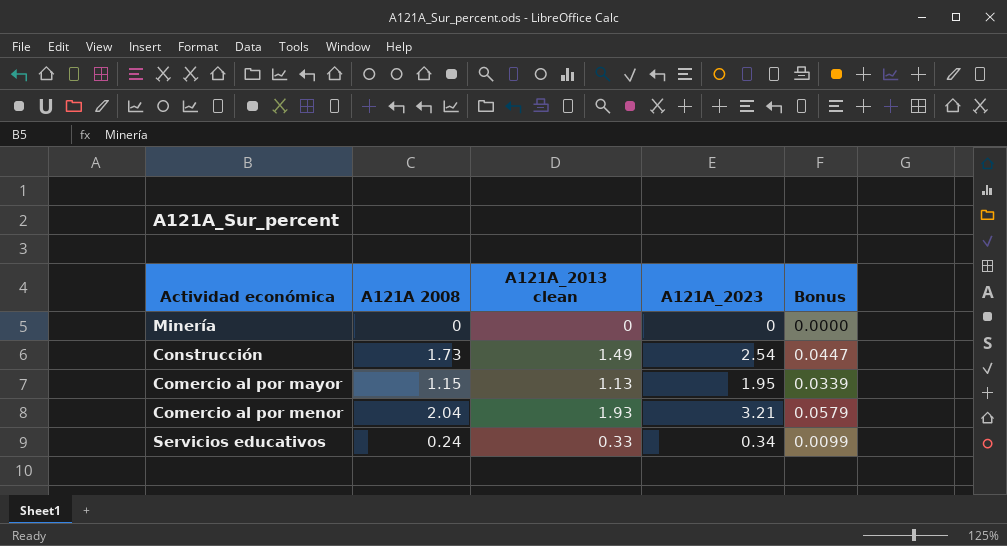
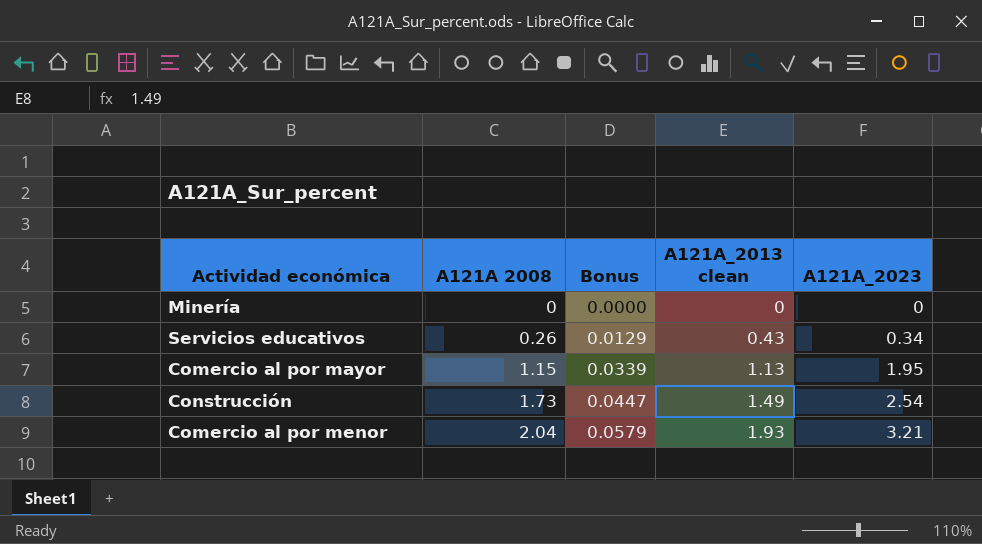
row order: none -> A121A 2008 ascending
column Bonus | position: 5 -> 3
Servicios educativos | A121A 2008: 0.24 -> 0.26
Servicios educativos | Bonus: 0.0099 -> 0.0129
Servicios educativos | A121A_2013 clean: 0.33 -> 0.43

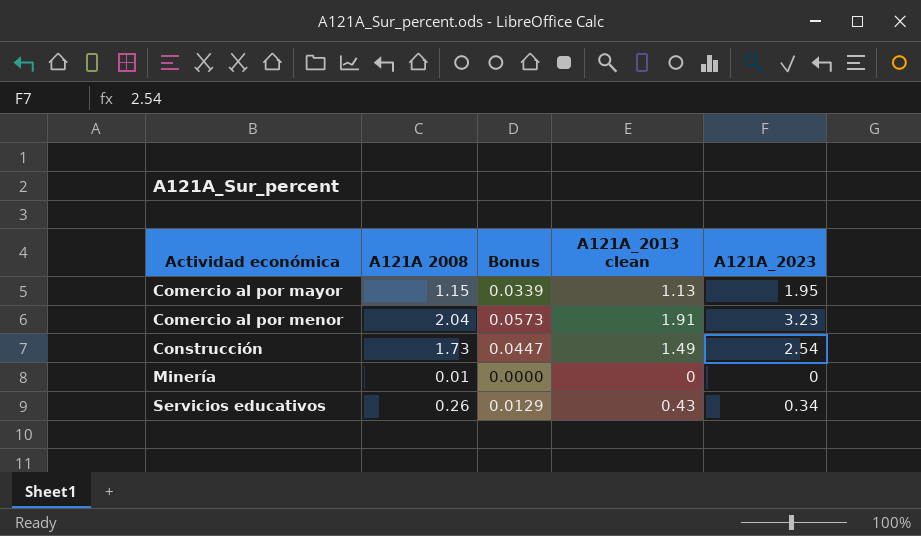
row order: A121A 2008 ascending -> Actividad económica ascending
Comercio al por menor | Bonus: 0.0579 -> 0.0573
Comercio al por menor | A121A_2013 clean: 1.93 -> 1.91
Comercio al por menor | A121A_2023: 3.21 -> 3.23
Minería | A121A 2008: 0 -> 0.01

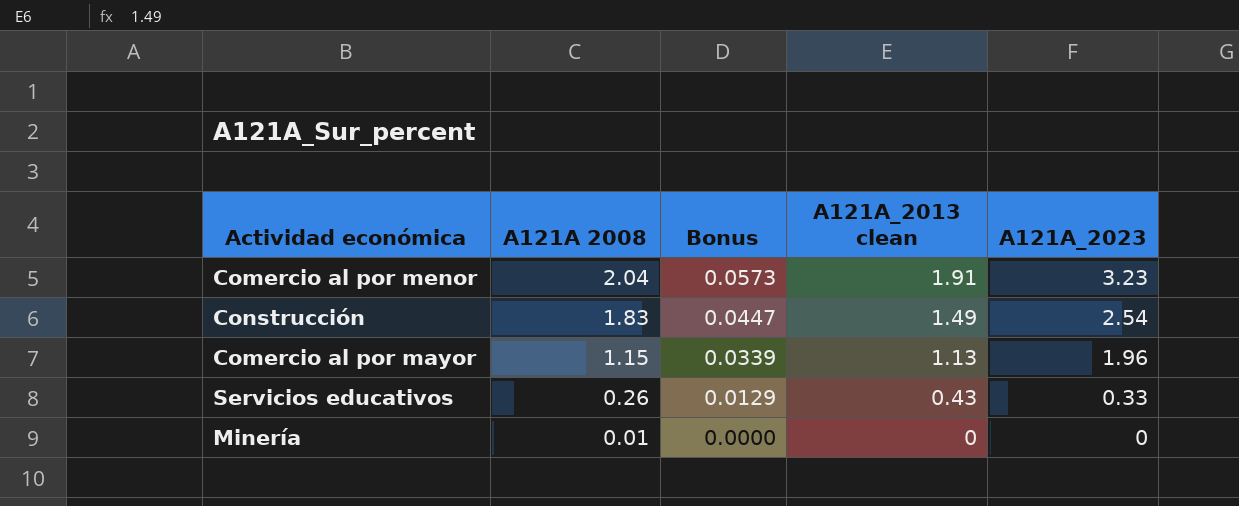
row order: Actividad económica ascending -> A121A 2008 descending
Construcción | A121A 2008: 1.73 -> 1.83
Comercio al por mayor | A121A_2023: 1.95 -> 1.96
Servicios educativos | A121A_2023: 0.34 -> 0.33

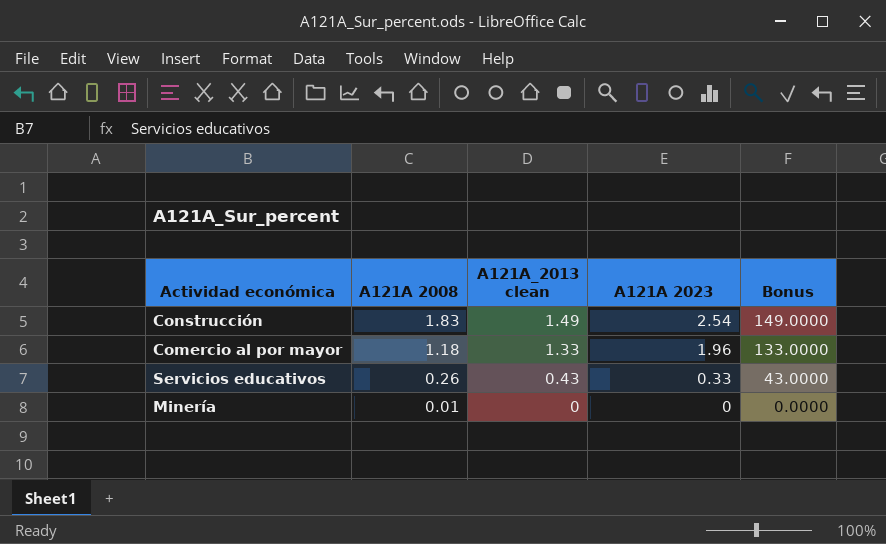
column name: A121A_2023 -> A121A 2023
column Bonus | formula: [A121A_2013 clean] * 0.03 -> [A121A_2013 clean] * 100
column Bonus | position: 3 -> 5
row Comercio al por menor: 2.04 | 0.0573 | 1.91 | 3.23 -> none
Comercio al por mayor | A121A 2008: 1.15 -> 1.18
Comercio al por mayor | A121A_2013 clean: 1.13 -> 1.33

